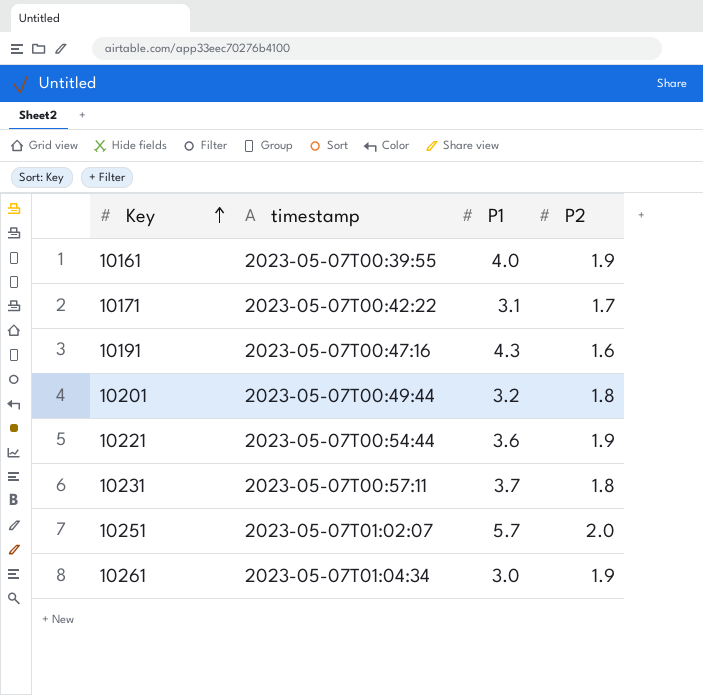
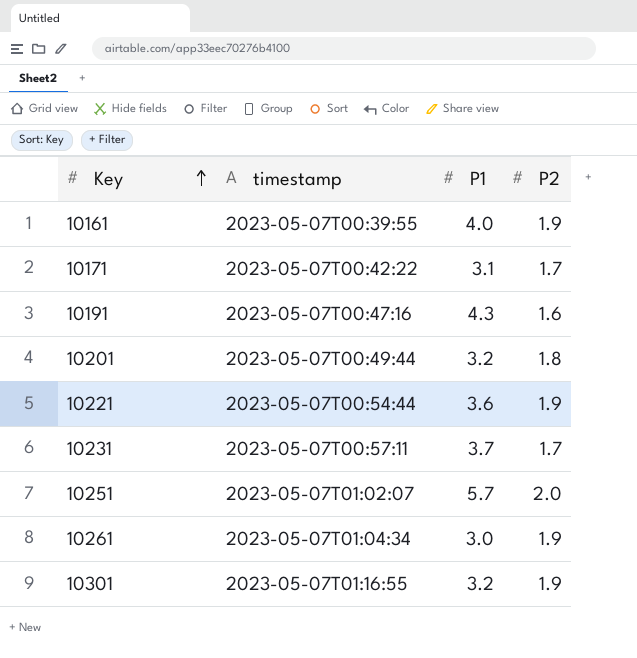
10231 | P2: 1.8 -> 1.7
row 10301: none -> 2023-05-07T01:16:55 | 3.2 | 1.9

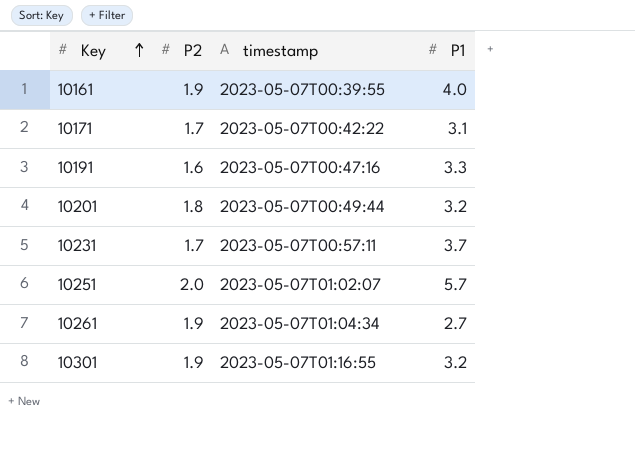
column P2 | position: 4 -> 2
row 10221: 2023-05-07T00:54:44 | 3.6 | 1.9 -> none
10191 | P1: 4.3 -> 3.3
10261 | P1: 3.0 -> 2.7

